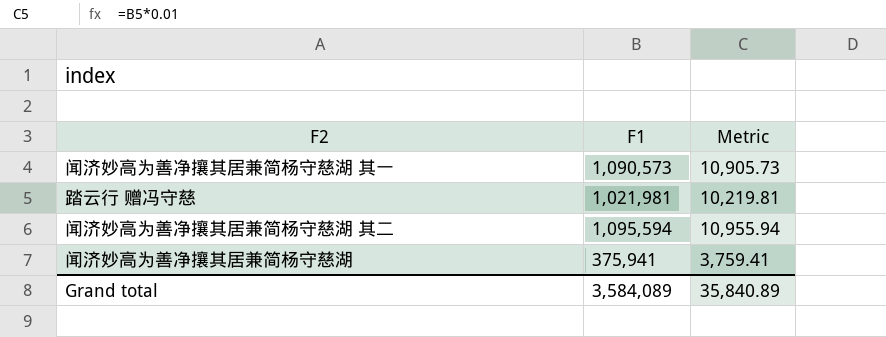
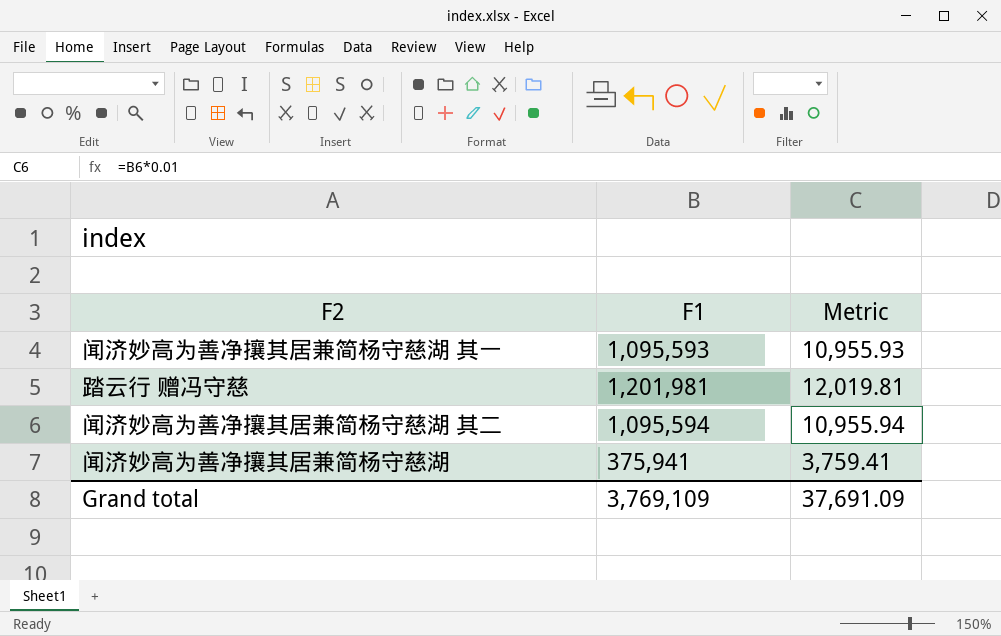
闻济妙高为善净攘其居兼简杨守慈湖 其一 | F1: 1,090,573 -> 1,095,593
闻济妙高为善净攘其居兼简杨守慈湖 其一 | Metric: 10,905.73 -> 10,955.93
踏云行 赠冯守慈 | F1: 1,021,981 -> 1,201,981
踏云行 赠冯守慈 | Metric: 10,219.81 -> 12,019.81
Grand total | F1: 3,584,089 -> 3,769,109
Grand total | Metric: 35,840.89 -> 37,691.09

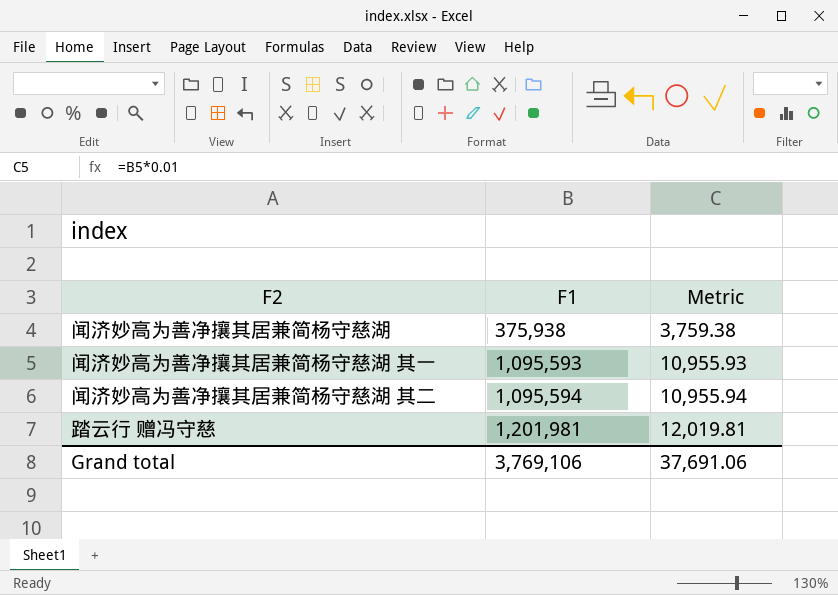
row order: none -> F1 ascending
闻济妙高为善净攘其居兼简杨守慈湖 | F1: 375,941 -> 375,938
闻济妙高为善净攘其居兼简杨守慈湖 | Metric: 3,759.41 -> 3,759.38
Grand total | F1: 3,769,109 -> 3,769,106
Grand total | Metric: 37,691.09 -> 37,691.06

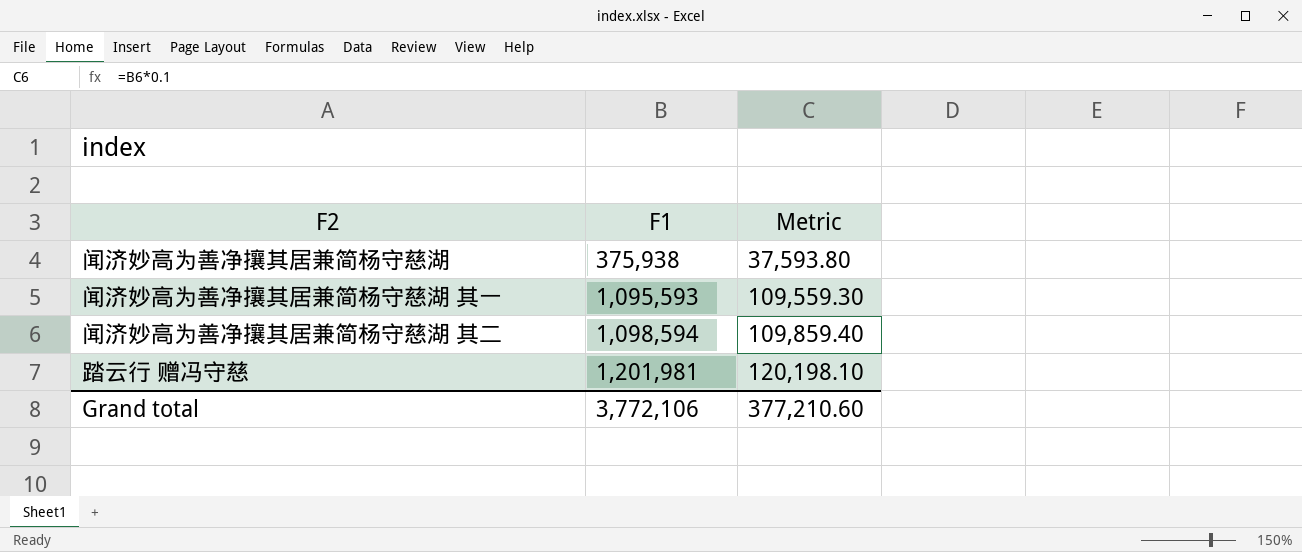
column Metric | formula: [F1] * 0.01 -> [F1] * 0.1
闻济妙高为善净攘其居兼简杨守慈湖 其二 | F1: 1,095,594 -> 1,098,594
Grand total | F1: 3,769,106 -> 3,772,106
Grand total | Metric: 37,691.06 -> 377,210.60

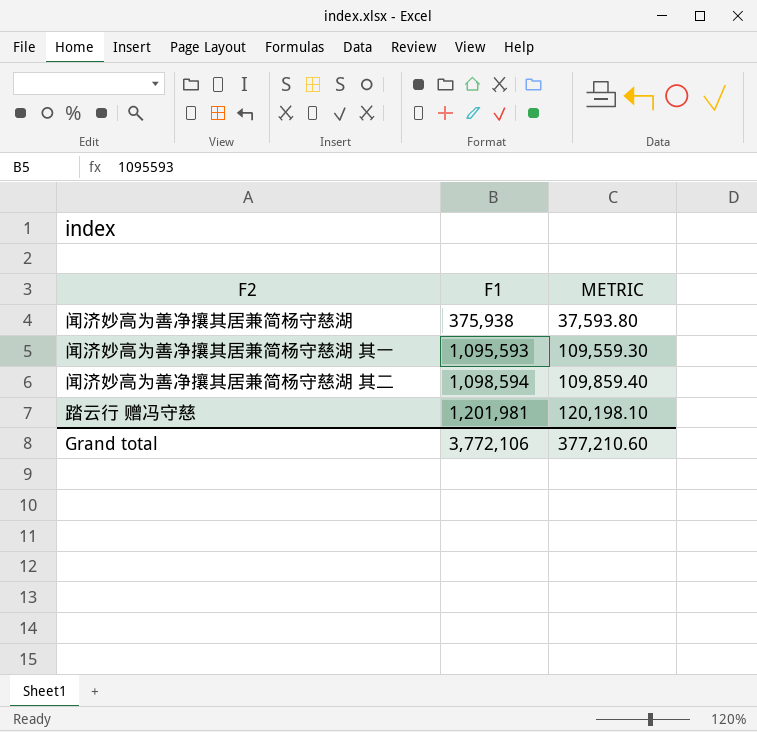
column name: Metric -> METRIC

